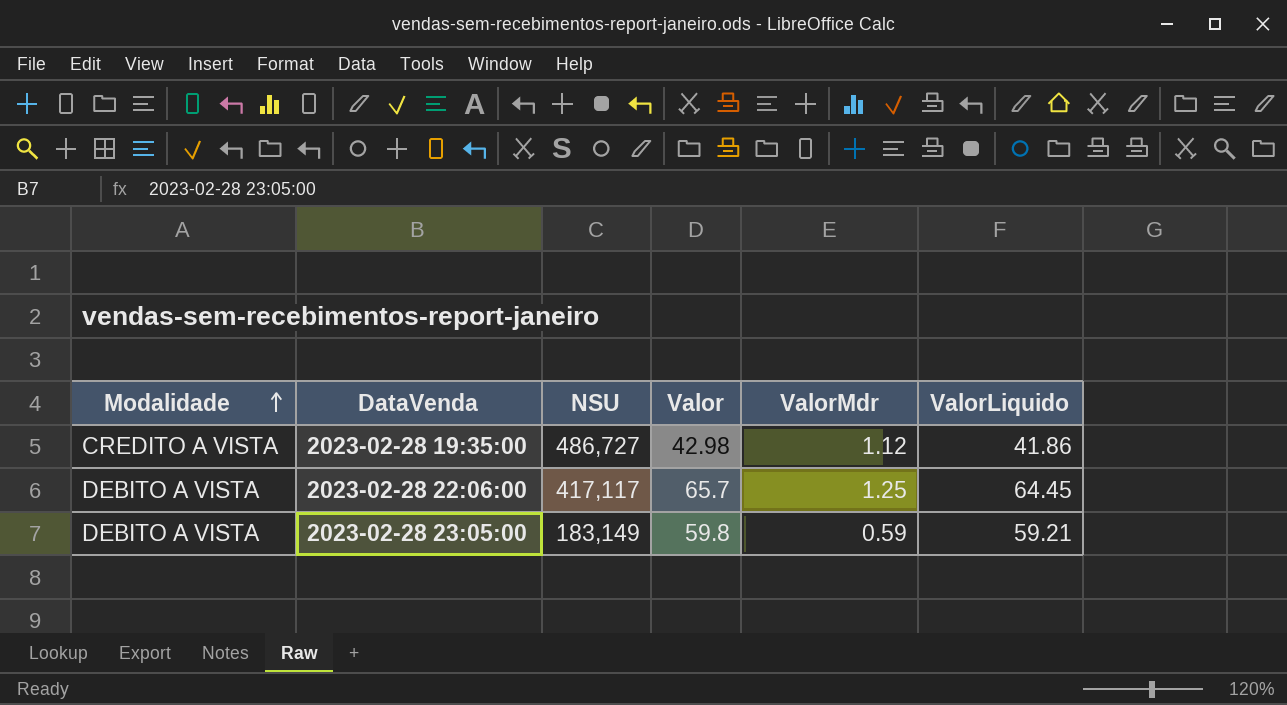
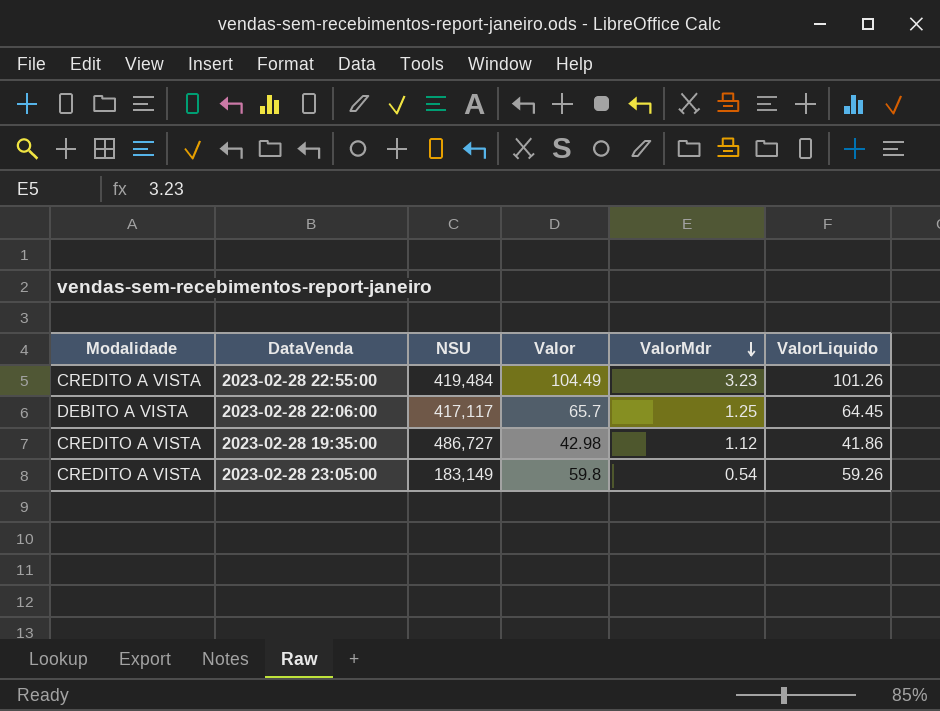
row order: Modalidade ascending -> ValorMdr descending
row 2023-02-28 22:55:00: none -> CREDITO A VISTA | 419,484 | 104.49 | 3.23 | 101.26
2023-02-28 23:05:00 | Modalidade: DEBITO A VISTA -> CREDITO A VISTA
2023-02-28 23:05:00 | ValorMdr: 0.59 -> 0.54
2023-02-28 23:05:00 | ValorLiquido: 59.21 -> 59.26

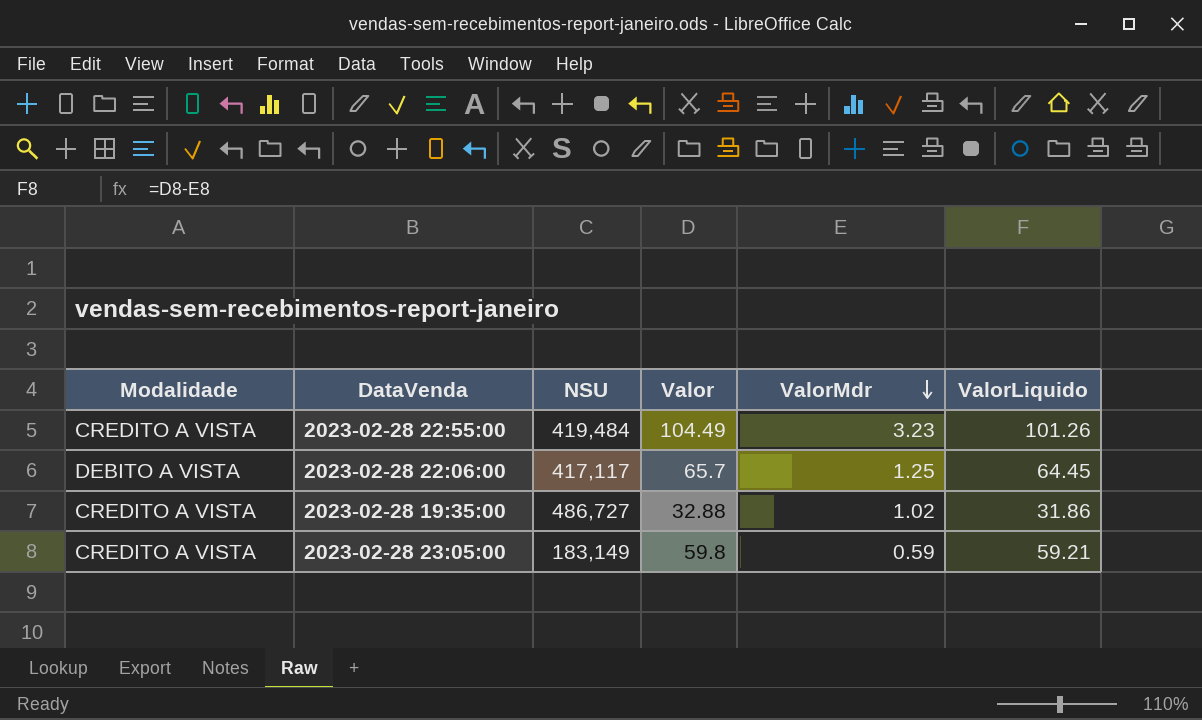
2023-02-28 19:35:00 | Valor: 42.98 -> 32.88
2023-02-28 19:35:00 | ValorMdr: 1.12 -> 1.02
2023-02-28 19:35:00 | ValorLiquido: 41.86 -> 31.86
2023-02-28 23:05:00 | ValorMdr: 0.54 -> 0.59
2023-02-28 23:05:00 | ValorLiquido: 59.26 -> 59.21

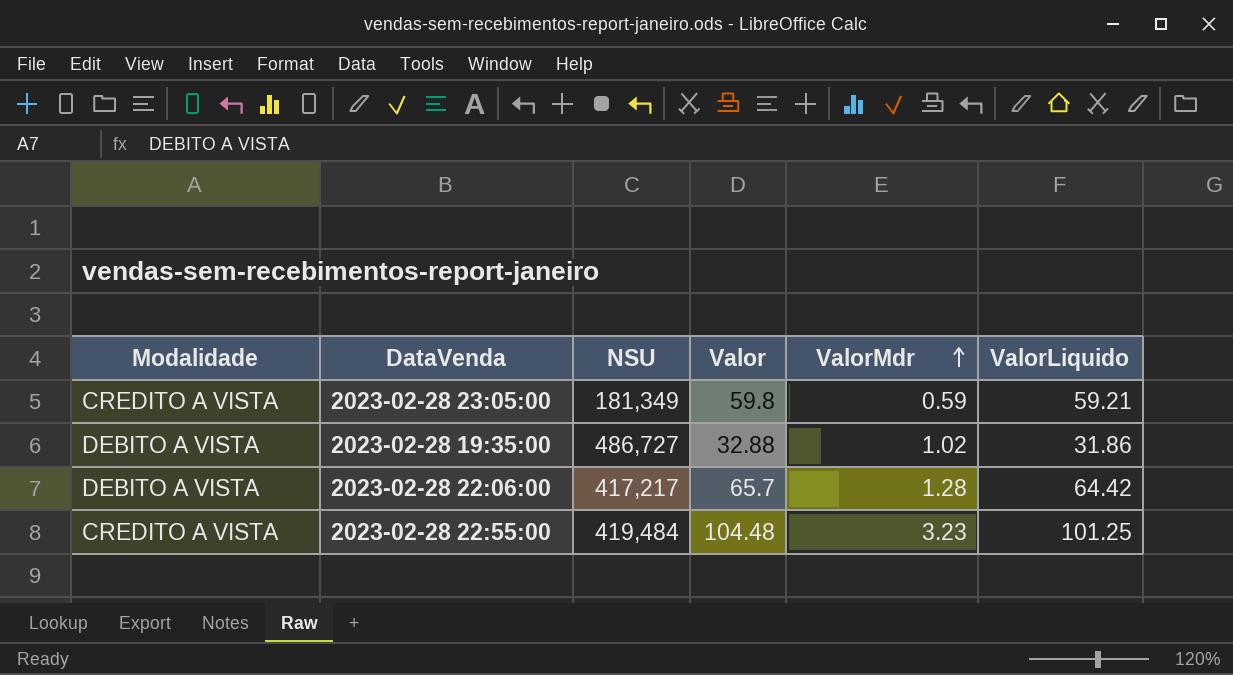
row order: ValorMdr descending -> ValorMdr ascending
2023-02-28 23:05:00 | NSU: 183,149 -> 181,349
2023-02-28 19:35:00 | Modalidade: CREDITO A VISTA -> DEBITO A VISTA
2023-02-28 22:06:00 | NSU: 417,117 -> 417,217
2023-02-28 22:06:00 | ValorMdr: 1.25 -> 1.28
2023-02-28 22:06:00 | ValorLiquido: 64.45 -> 64.42
2023-02-28 22:55:00 | Valor: 104.49 -> 104.48
2023-02-28 22:55:00 | ValorLiquido: 101.26 -> 101.25

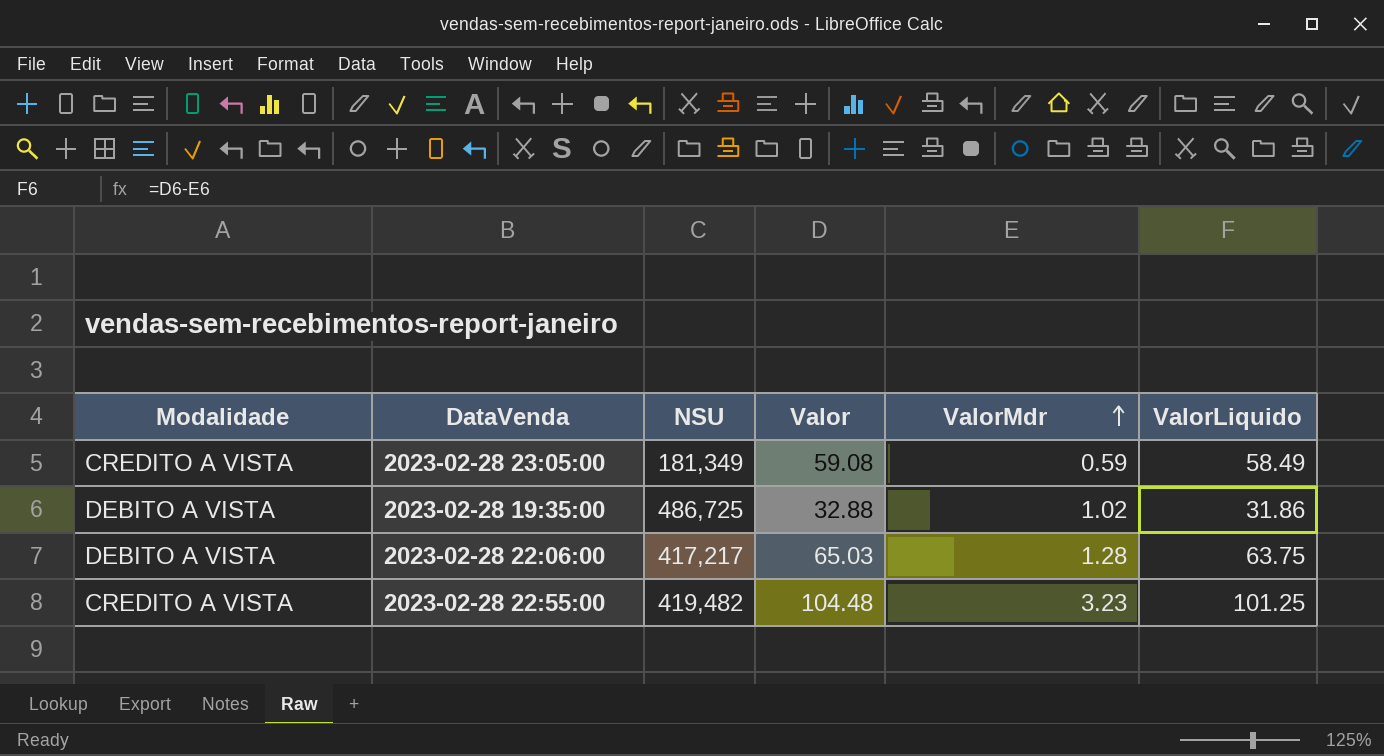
2023-02-28 23:05:00 | Valor: 59.8 -> 59.08
2023-02-28 23:05:00 | ValorLiquido: 59.21 -> 58.49
2023-02-28 19:35:00 | NSU: 486,727 -> 486,725
2023-02-28 22:06:00 | Valor: 65.7 -> 65.03
2023-02-28 22:06:00 | ValorLiquido: 64.42 -> 63.75
2023-02-28 22:55:00 | NSU: 419,484 -> 419,482

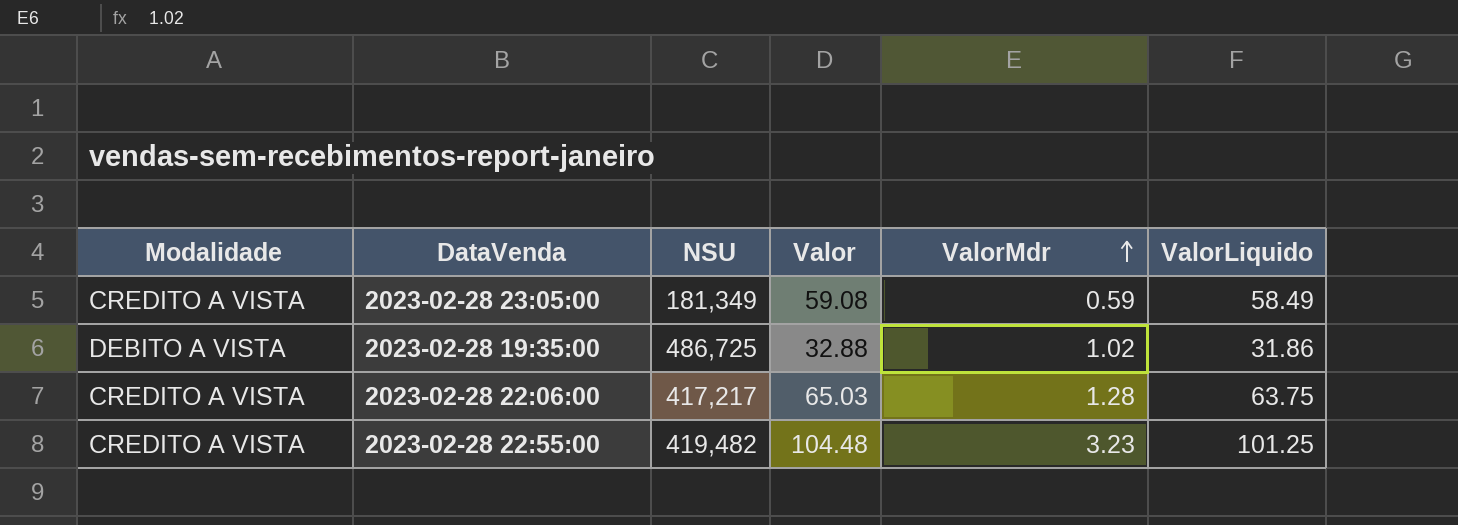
2023-02-28 22:06:00 | Modalidade: DEBITO A VISTA -> CREDITO A VISTA

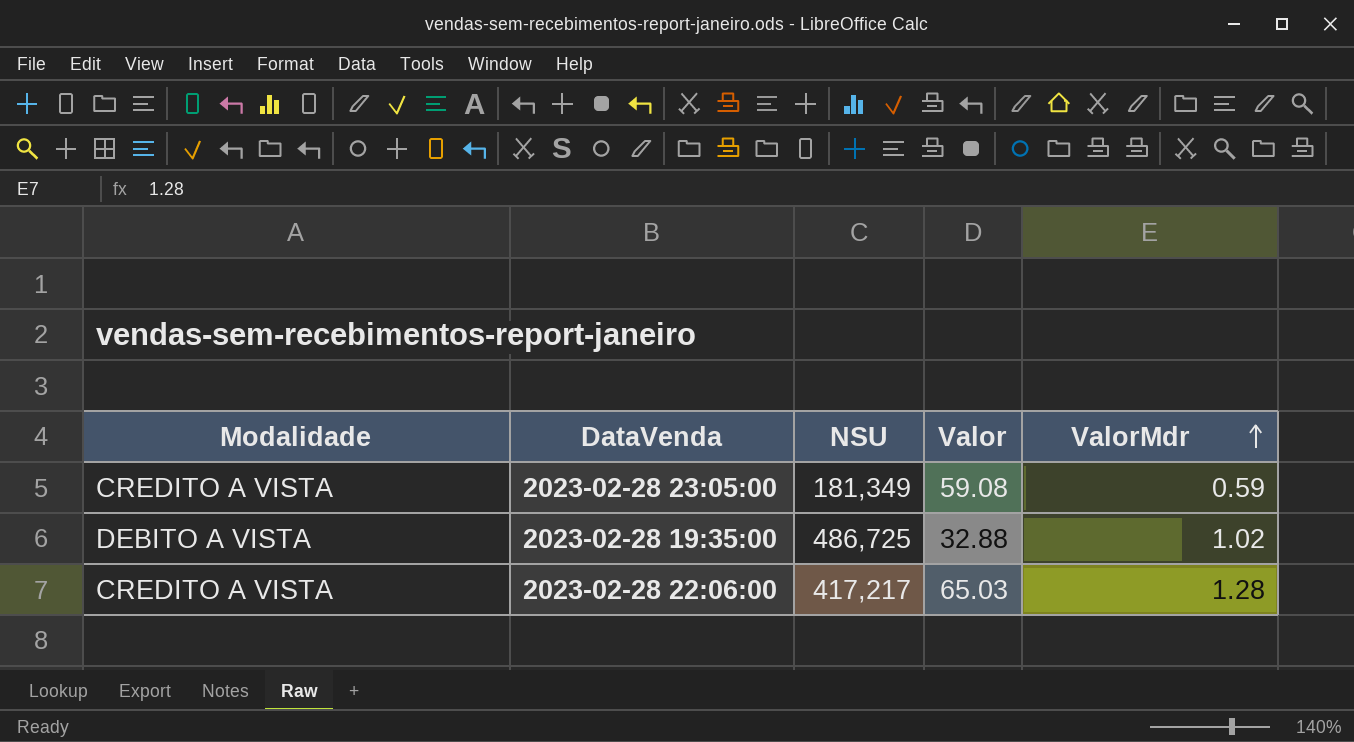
column ValorLiquido | formula: [Valor] - [ValorMdr] -> none
row 2023-02-28 22:55:00: CREDITO A VISTA | 419,482 | 104.48 | 3.23 | 101.25 -> none

